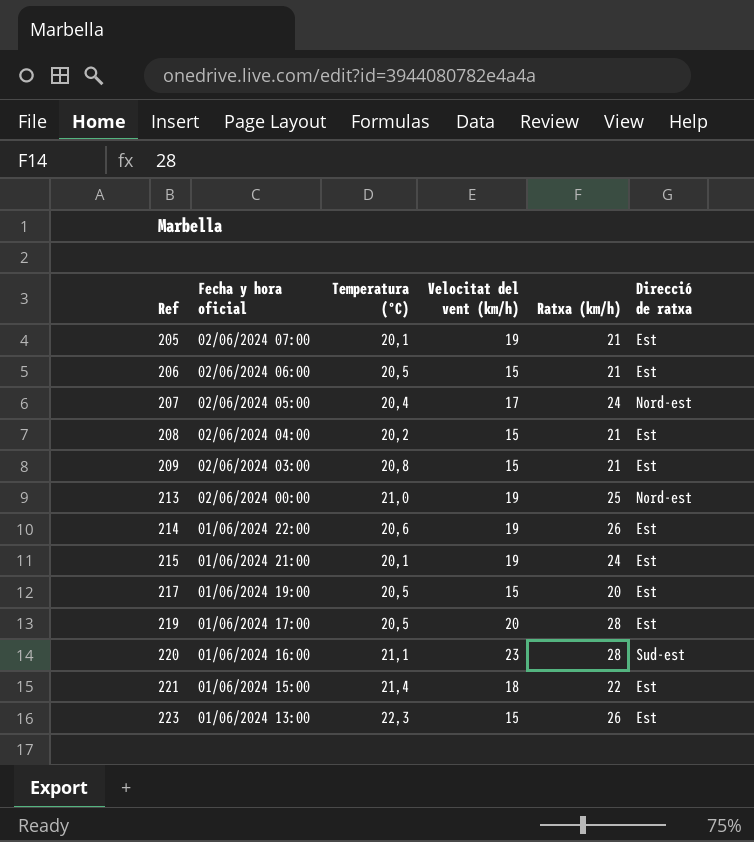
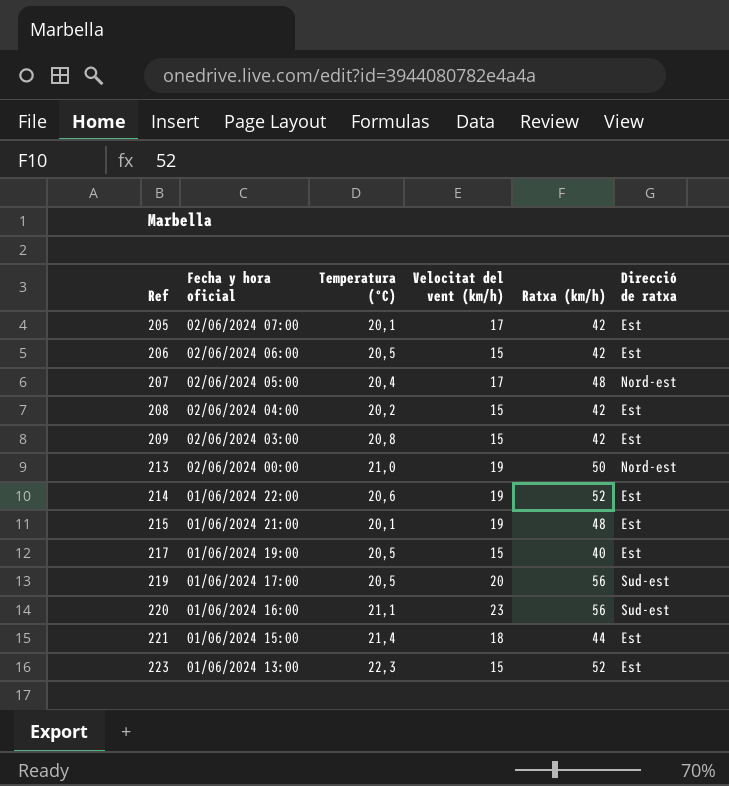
205 | Velocitat del vent (km/h): 19 -> 17
205 | Ratxa (km/h): 21 -> 42
206 | Ratxa (km/h): 21 -> 42
207 | Ratxa (km/h): 24 -> 48
208 | Ratxa (km/h): 21 -> 42
209 | Ratxa (km/h): 21 -> 42
213 | Ratxa (km/h): 25 -> 50
214 | Ratxa (km/h): 26 -> 52
215 | Ratxa (km/h): 24 -> 48
217 | Ratxa (km/h): 20 -> 40
219 | Ratxa (km/h): 28 -> 56
219 | Direcció de ratxa: Est -> Sud-est
220 | Ratxa (km/h): 28 -> 56
221 | Ratxa (km/h): 22 -> 44
223 | Ratxa (km/h): 26 -> 52

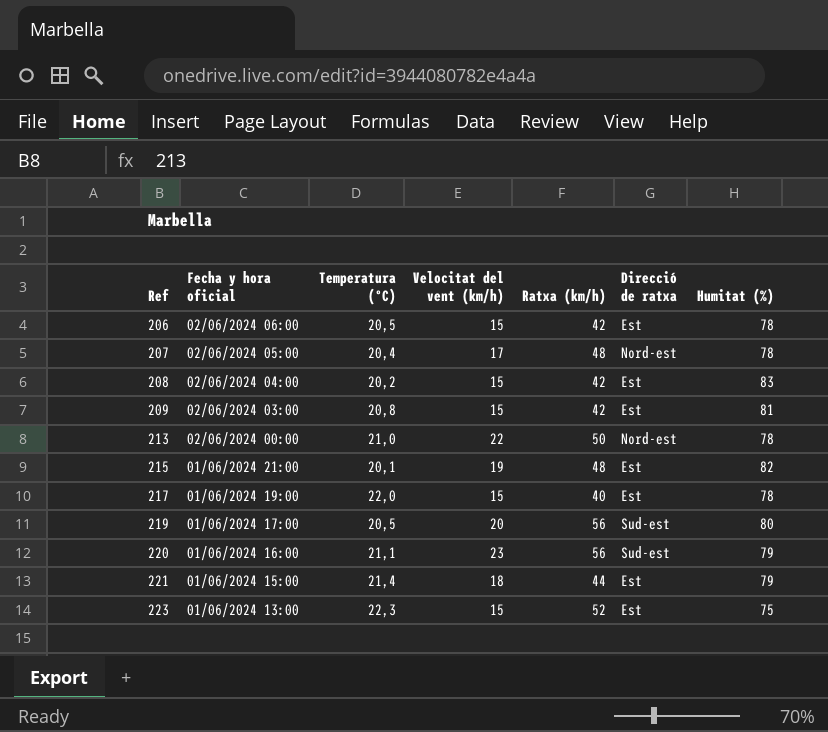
column Humitat (%) | position: none -> 7
row 205: 02/06/2024 07:00 | 20,1 | 17 | 42 | Est -> none
row 214: 01/06/2024 22:00 | 20,6 | 19 | 52 | Est -> none
213 | Velocitat del vent (km/h): 19 -> 22
217 | Temperatura (ºC): 20,5 -> 22,0

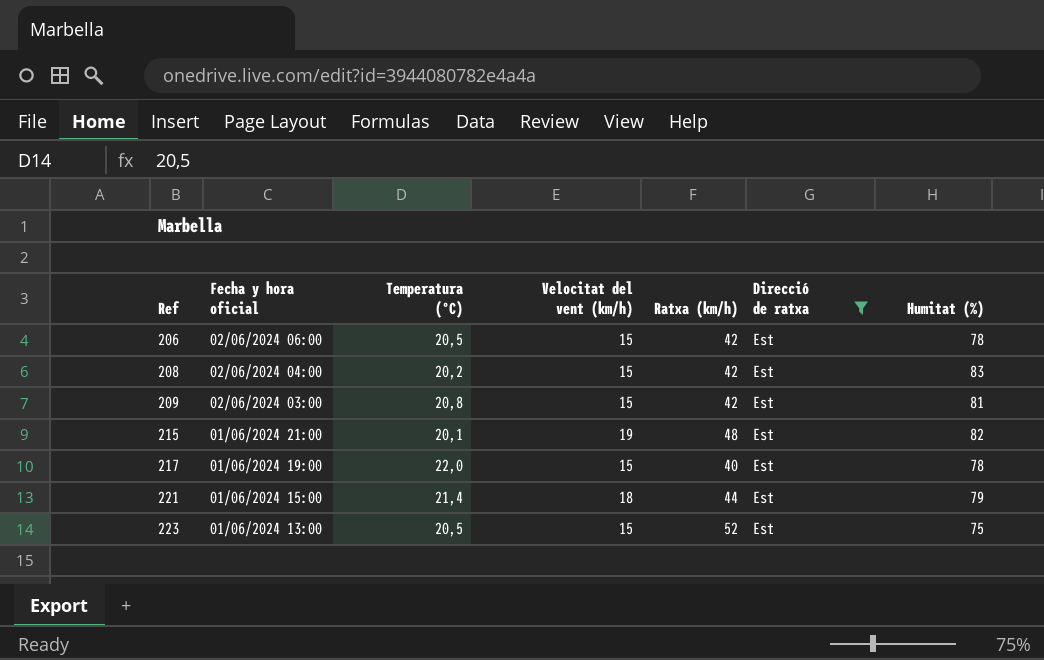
filter: none -> Direcció de ratxa = Est
223 | Temperatura (ºC): 22,3 -> 20,5

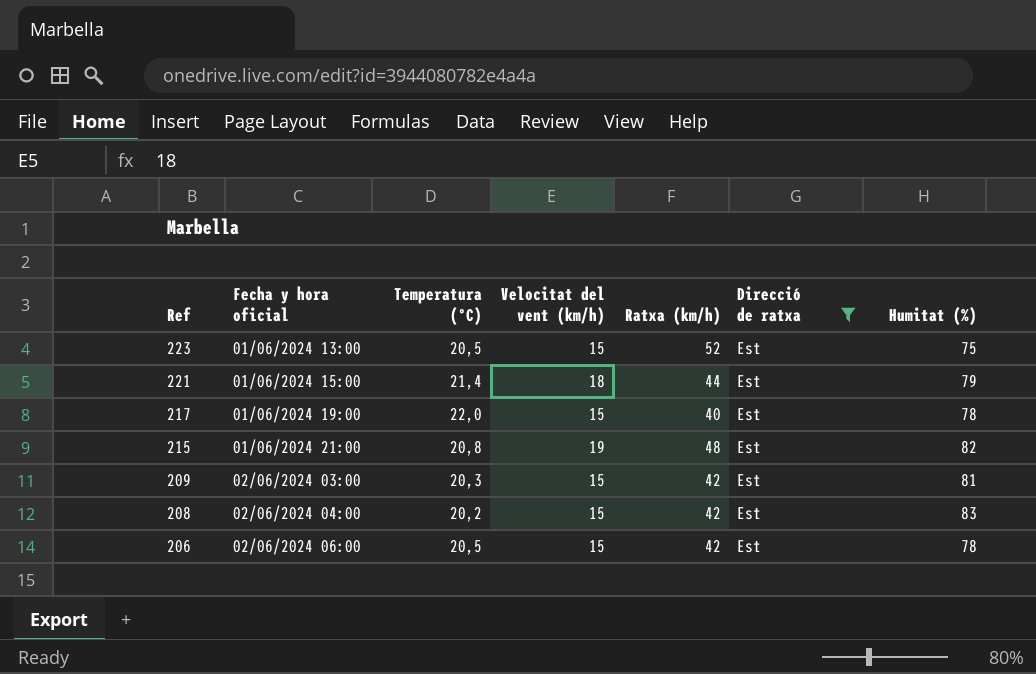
row order: Ref ascending -> Ref descending
215 | Temperatura (ºC): 20,1 -> 20,8
209 | Temperatura (ºC): 20,8 -> 20,3

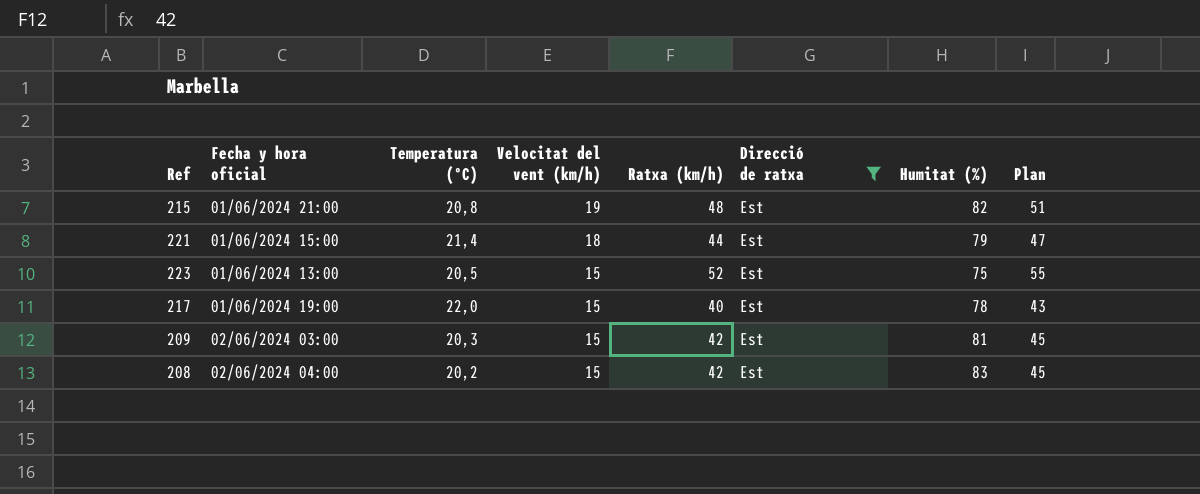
row order: Ref descending -> Velocitat del vent (km/h) descending
column Plan | formula: none -> [Ratxa (km/h)] + 3
row 206: 02/06/2024 06:00 | 20,5 | 15 | 42 | Est | 78 -> none

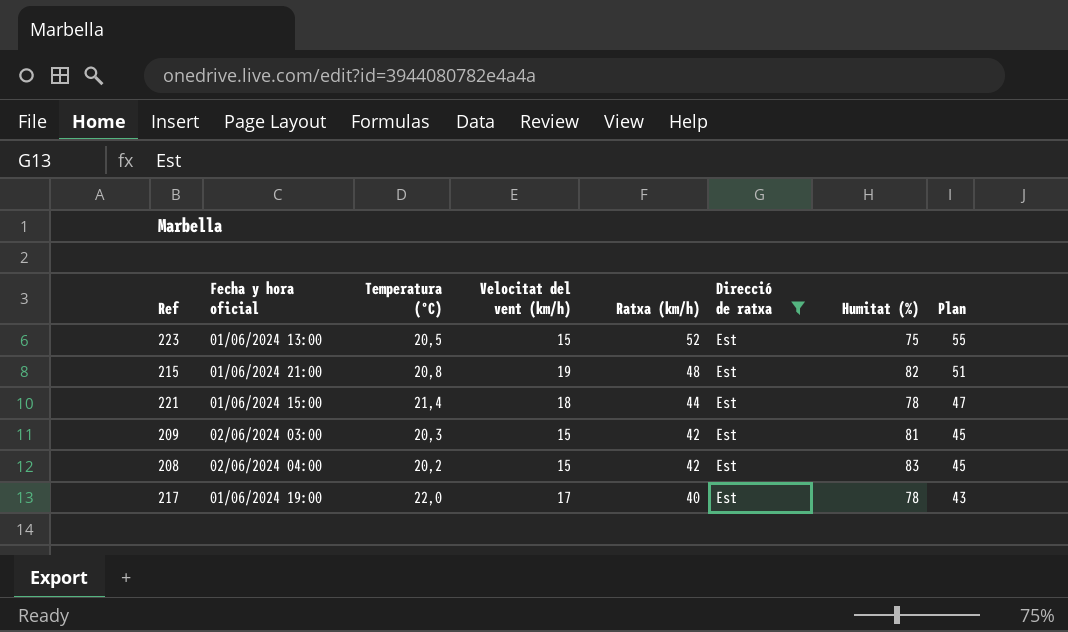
row order: Velocitat del vent (km/h) descending -> Ratxa (km/h) descending
221 | Humitat (%): 79 -> 78
217 | Velocitat del vent (km/h): 15 -> 17

